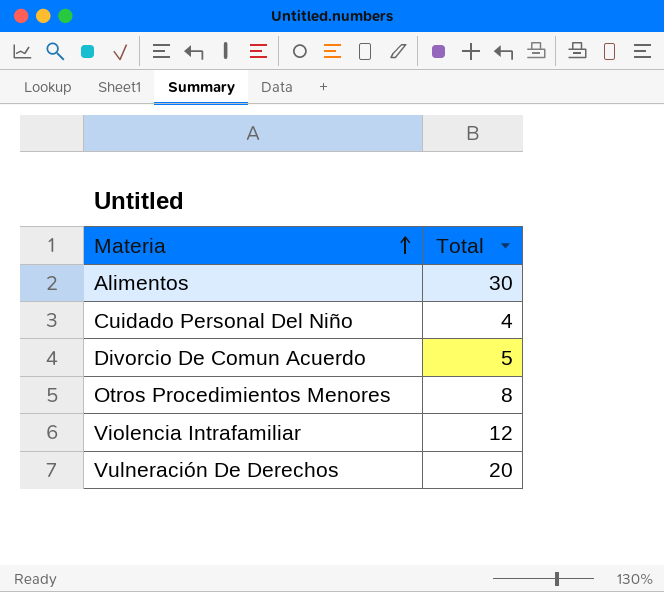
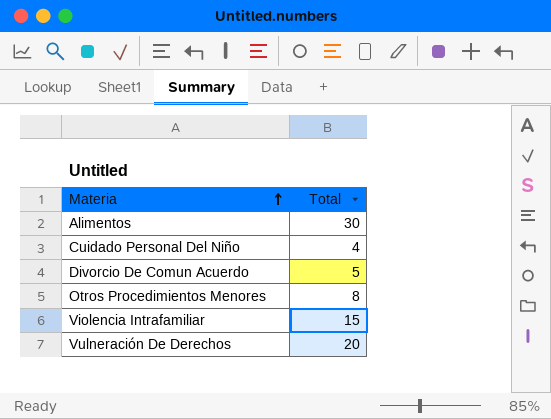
Violencia Intrafamiliar | Total: 12 -> 15

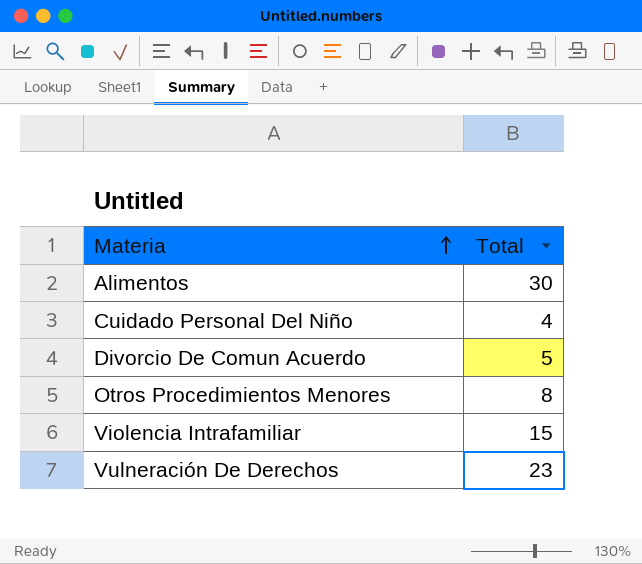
Vulneración De Derechos | Total: 20 -> 23

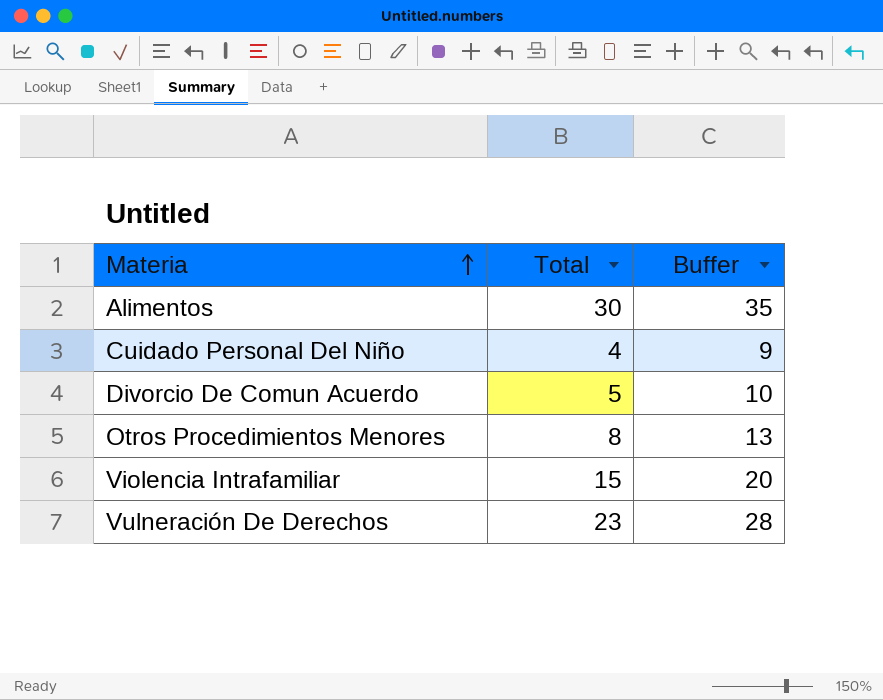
column Buffer | formula: none -> [Total] + 5

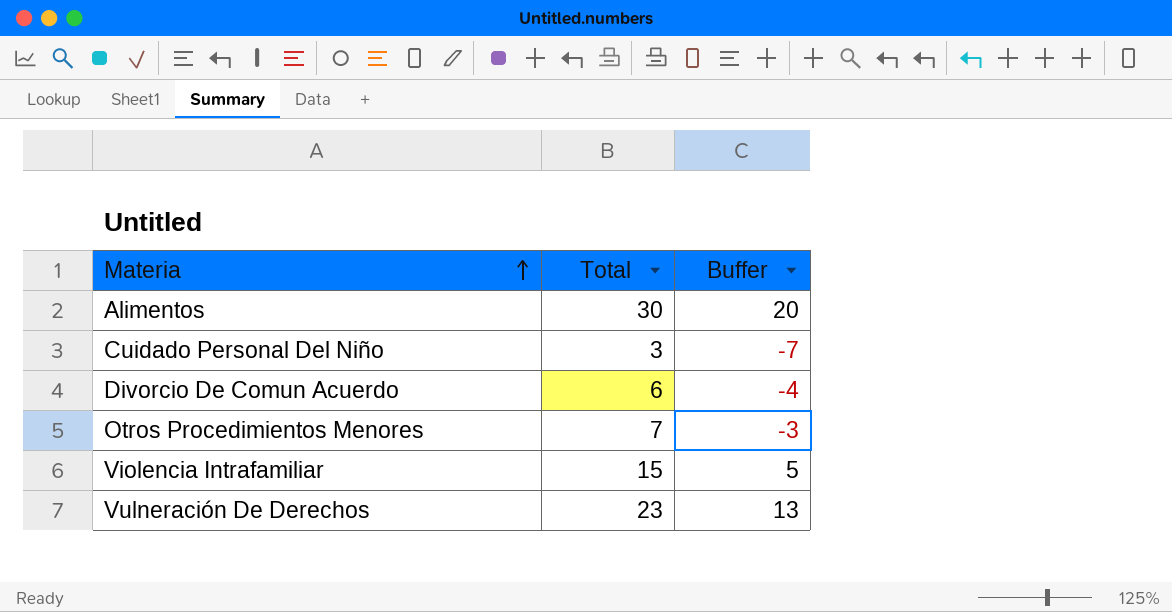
column Buffer | formula: [Total] + 5 -> [Total] - 10
Cuidado Personal Del Niño | Total: 4 -> 3
Divorcio De Comun Acuerdo | Total: 5 -> 6
Otros Procedimientos Menores | Total: 8 -> 7

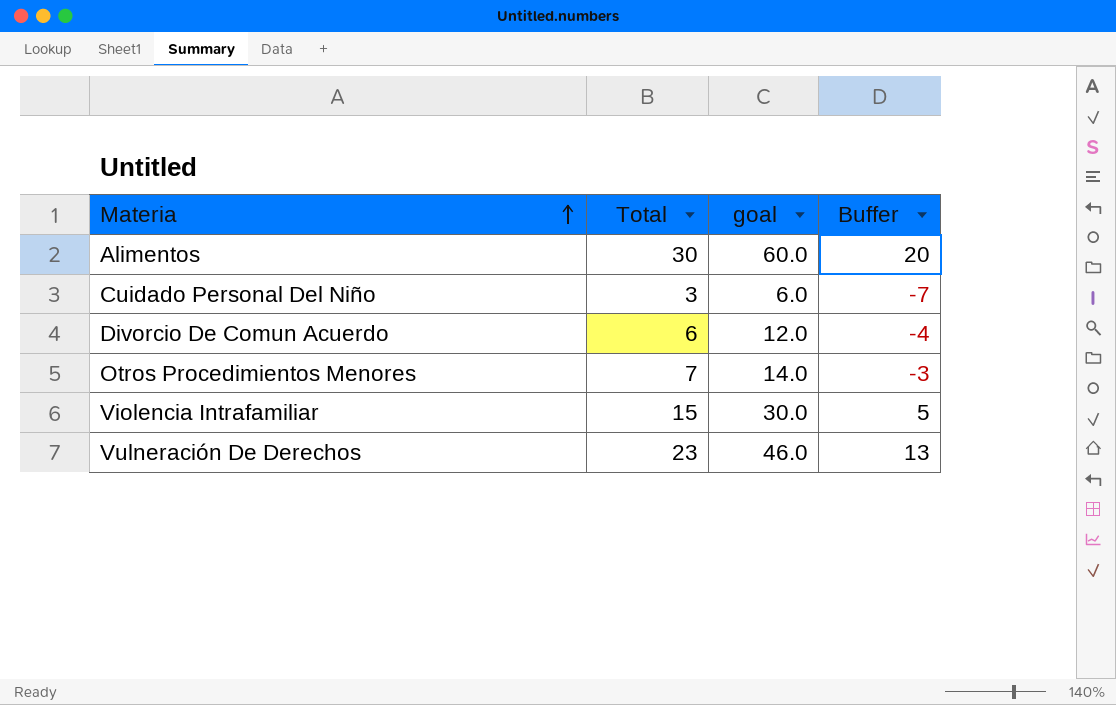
column goal | formula: none -> [Total] * 2

